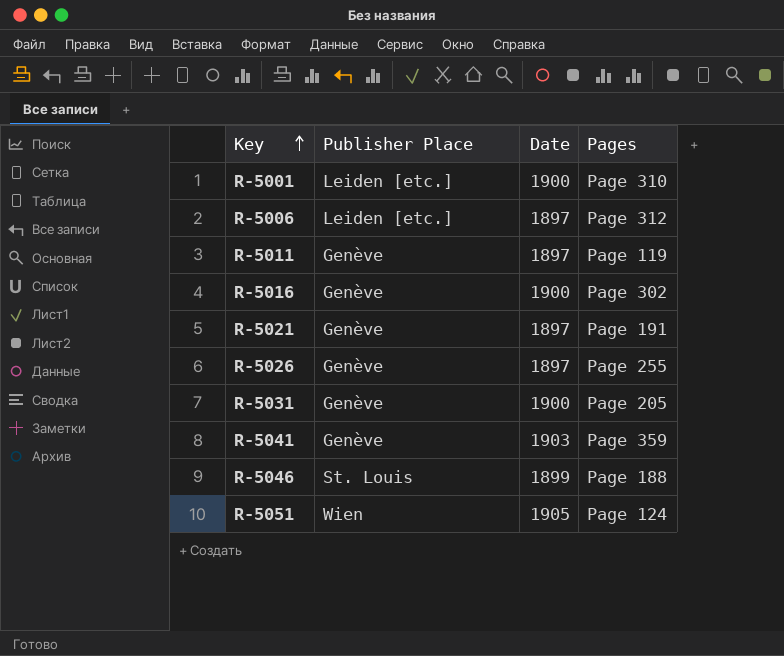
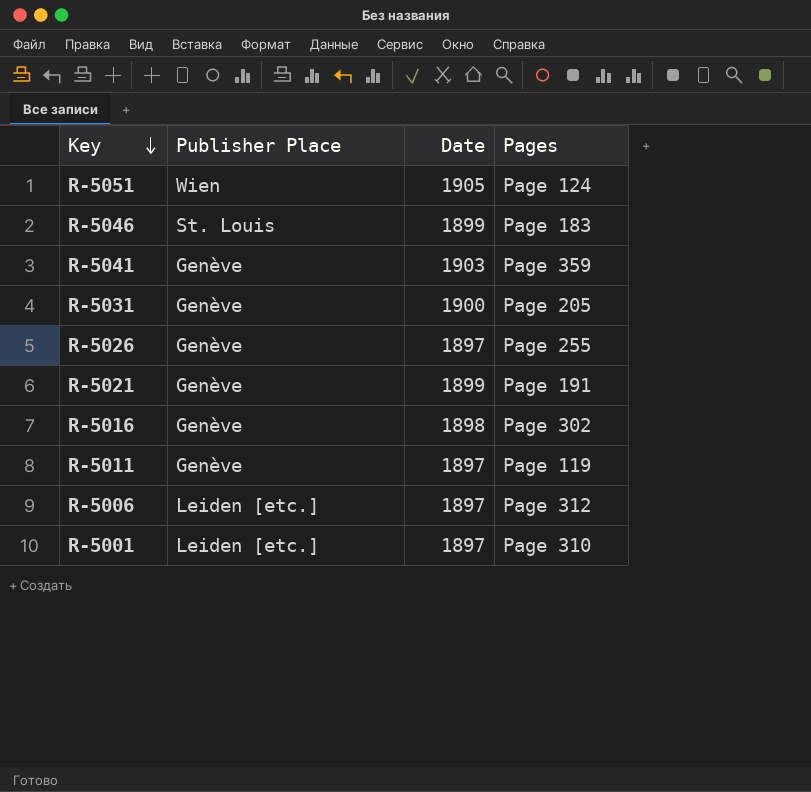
row order: Key ascending -> Key descending
R-5046 | Pages: Page 188 -> Page 183
R-5021 | Date: 1897 -> 1899
R-5016 | Date: 1900 -> 1898
R-5001 | Date: 1900 -> 1897

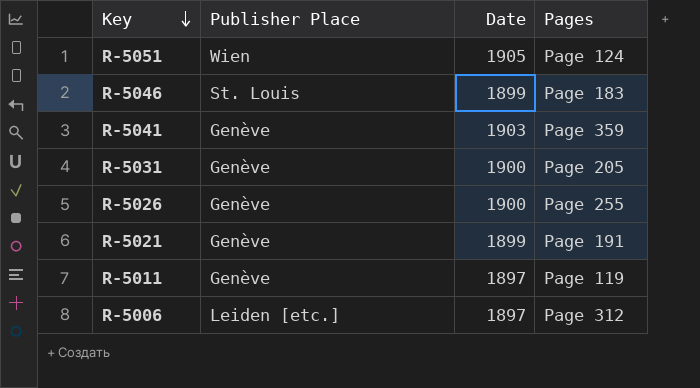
row R-5016: Genève | 1898 | Page 302 -> none
row R-5001: Leiden [etc.] | 1897 | Page 310 -> none
R-5026 | Date: 1897 -> 1900

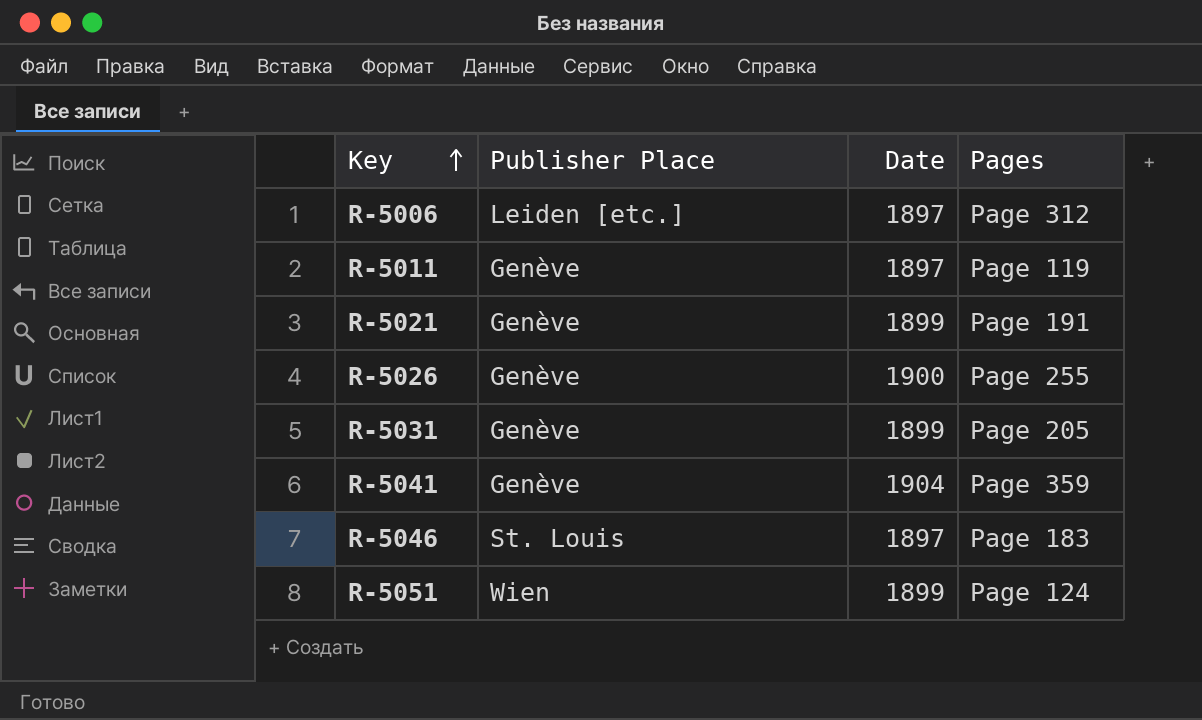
row order: Key descending -> Key ascending
R-5031 | Date: 1900 -> 1899
R-5041 | Date: 1903 -> 1904
R-5046 | Date: 1899 -> 1897
R-5051 | Date: 1905 -> 1899

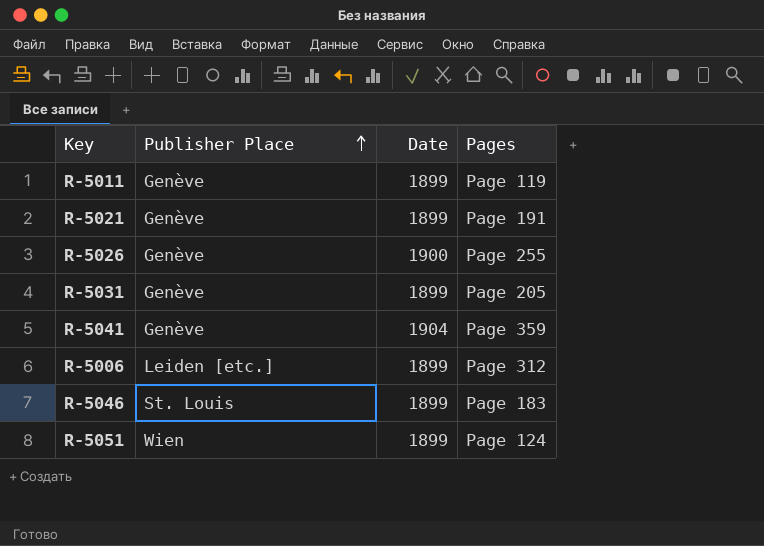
row order: Key ascending -> Publisher Place ascending
R-5011 | Date: 1897 -> 1899
R-5006 | Date: 1897 -> 1899
R-5046 | Date: 1897 -> 1899

